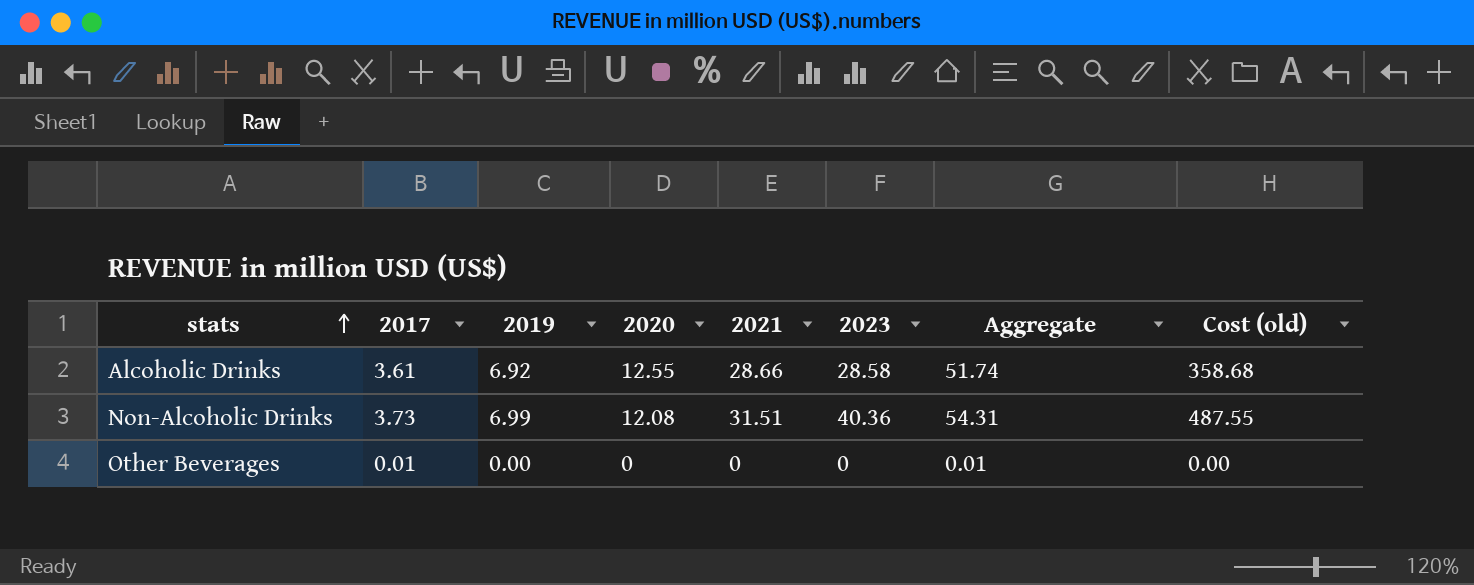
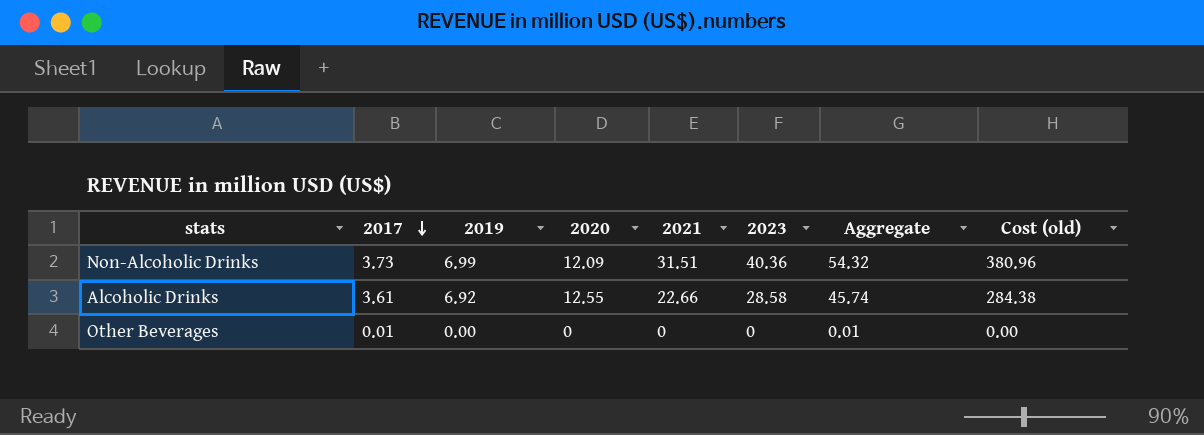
row order: stats ascending -> 2017 descending
column Cost (old) | formula: [2020] * [2023] -> [2020] * [2021]
Non-Alcoholic Drinks | 2020: 12.08 -> 12.09
Non-Alcoholic Drinks | Aggregate: 54.31 -> 54.32
Alcoholic Drinks | 2021: 28.66 -> 22.66
Alcoholic Drinks | Aggregate: 51.74 -> 45.74

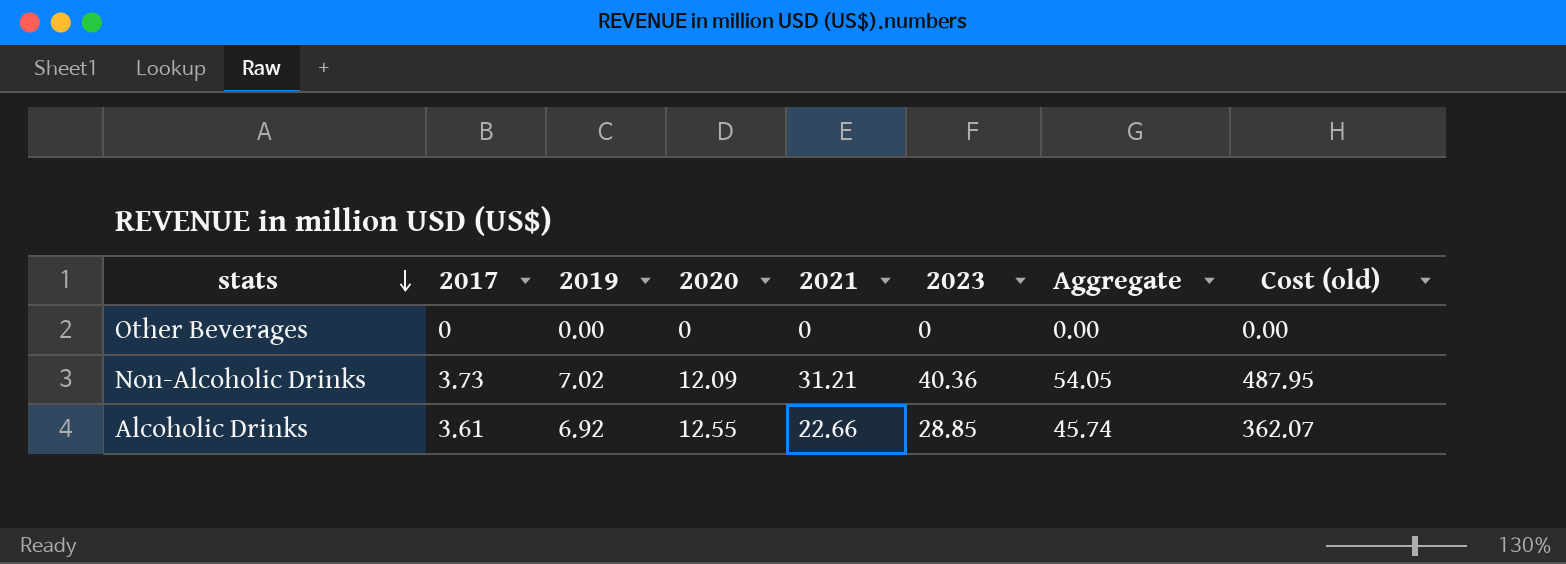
row order: 2017 descending -> stats descending
column Cost (old) | formula: [2020] * [2021] -> [2020] * [2023]
Other Beverages | 2017: 0.01 -> 0
Other Beverages | Aggregate: 0.01 -> 0.00
Non-Alcoholic Drinks | 2019: 6.99 -> 7.02
Non-Alcoholic Drinks | 2021: 31.51 -> 31.21
Non-Alcoholic Drinks | Aggregate: 54.32 -> 54.05
Alcoholic Drinks | 2023: 28.58 -> 28.85

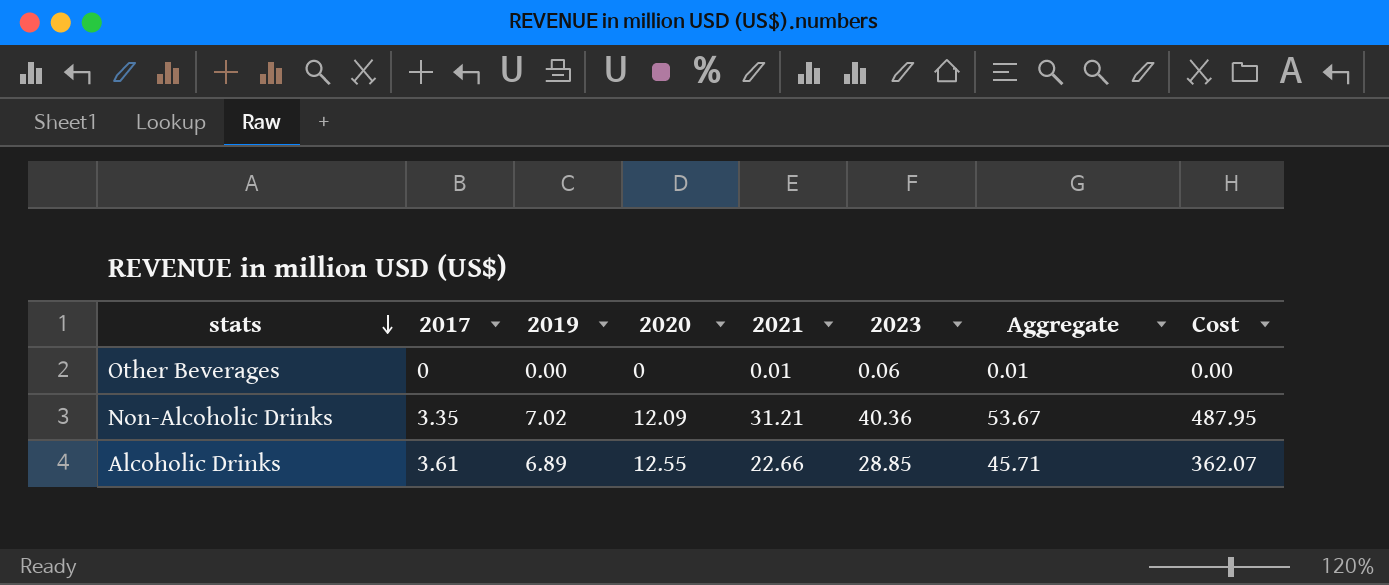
column name: Cost (old) -> Cost
Other Beverages | 2021: 0 -> 0.01
Other Beverages | 2023: 0 -> 0.06
Other Beverages | Aggregate: 0.00 -> 0.01
Non-Alcoholic Drinks | 2017: 3.73 -> 3.35
Non-Alcoholic Drinks | Aggregate: 54.05 -> 53.67
Alcoholic Drinks | 2019: 6.92 -> 6.89
Alcoholic Drinks | Aggregate: 45.74 -> 45.71

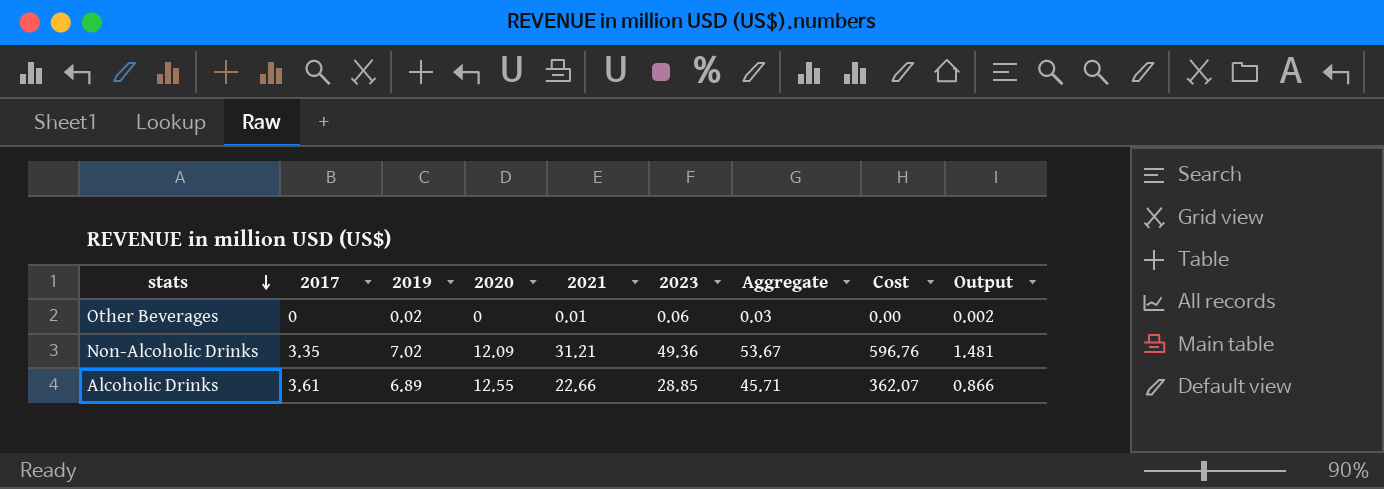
column Output | formula: none -> [2023] * 0.03
Other Beverages | 2019: 0.00 -> 0.02
Other Beverages | Aggregate: 0.01 -> 0.03
Non-Alcoholic Drinks | 2023: 40.36 -> 49.36
Non-Alcoholic Drinks | Cost: 487.95 -> 596.76

